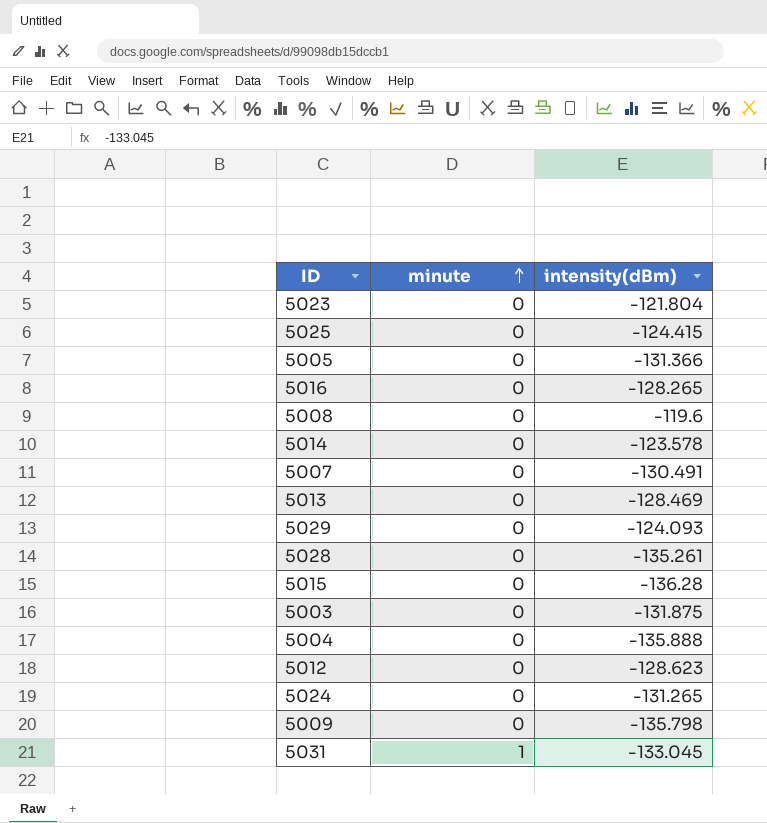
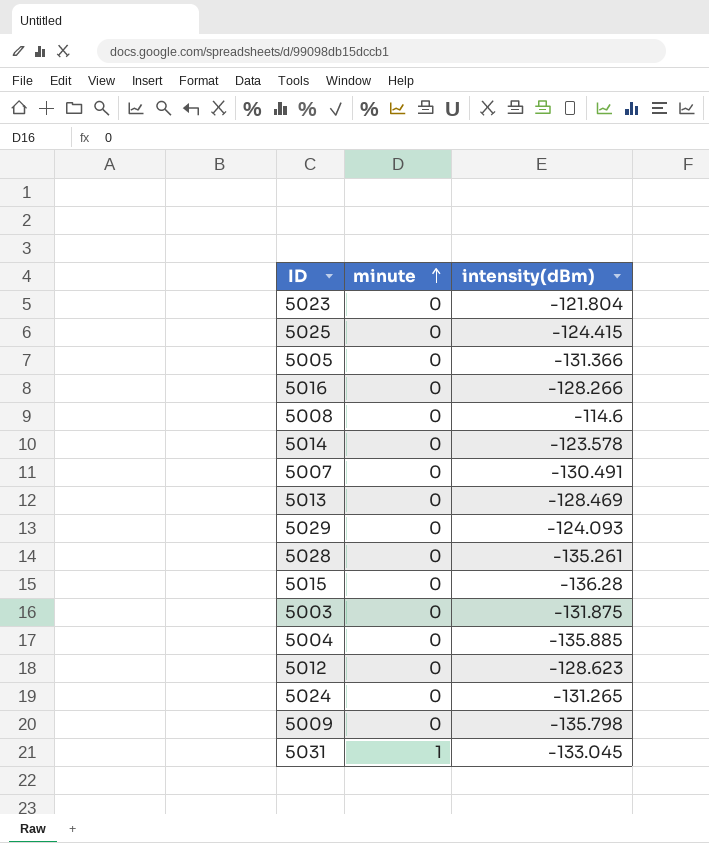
5016 | intensity(dBm): -128.265 -> -128.266
5008 | intensity(dBm): -119.6 -> -114.6
5004 | intensity(dBm): -135.888 -> -135.885

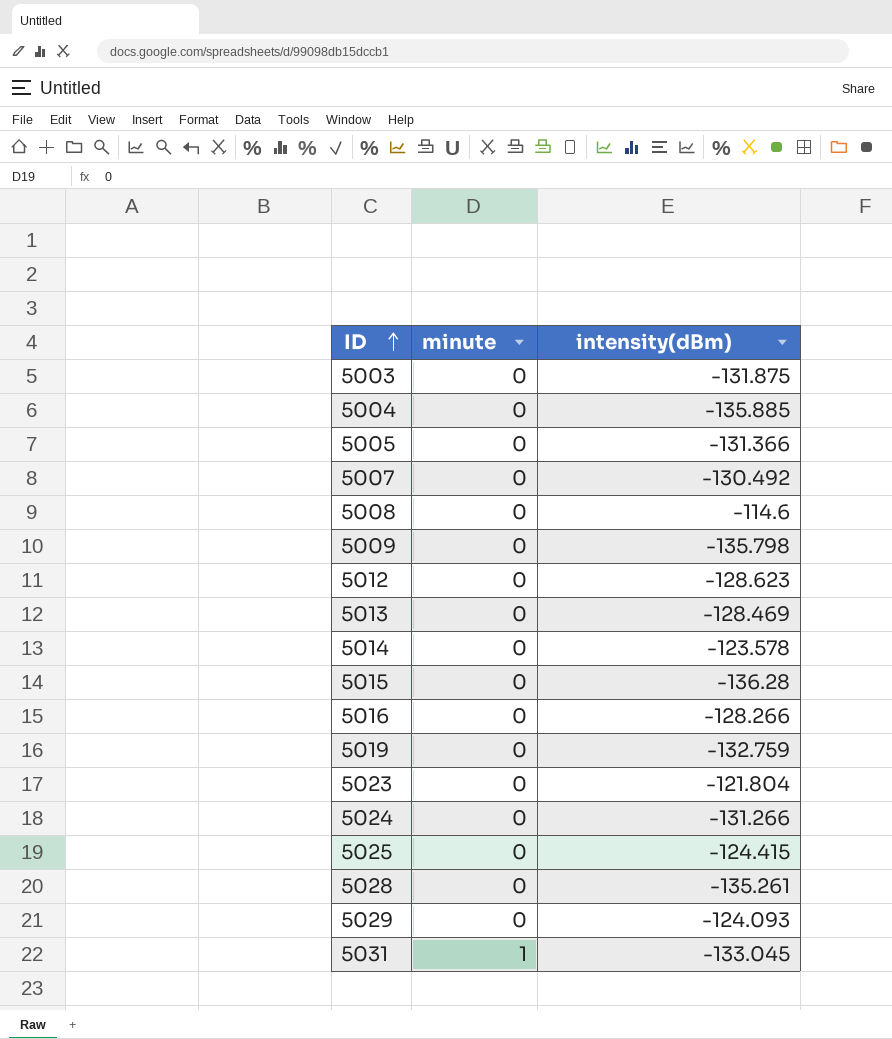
row order: minute ascending -> ID ascending
5007 | intensity(dBm): -130.491 -> -130.492
row 5019: none -> 0 | -132.759
5024 | intensity(dBm): -131.265 -> -131.266

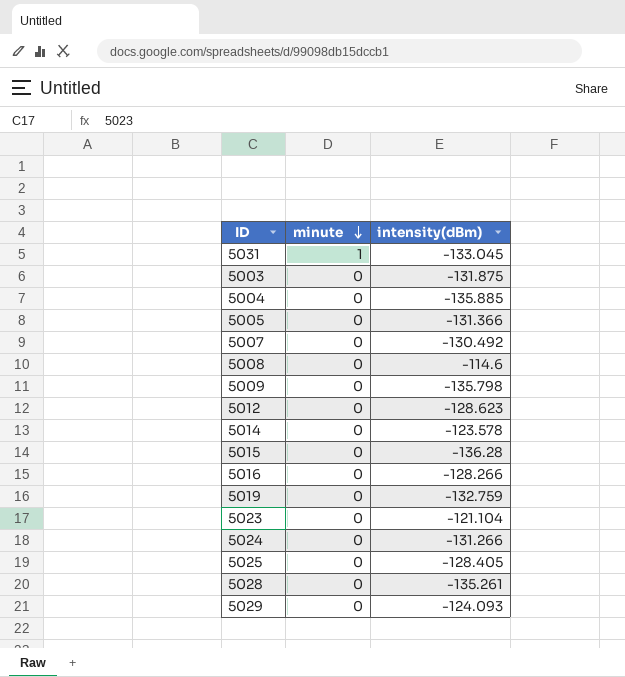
row order: ID ascending -> minute descending
row 5013: 0 | -128.469 -> none
5023 | intensity(dBm): -121.804 -> -121.104
5025 | intensity(dBm): -124.415 -> -128.405

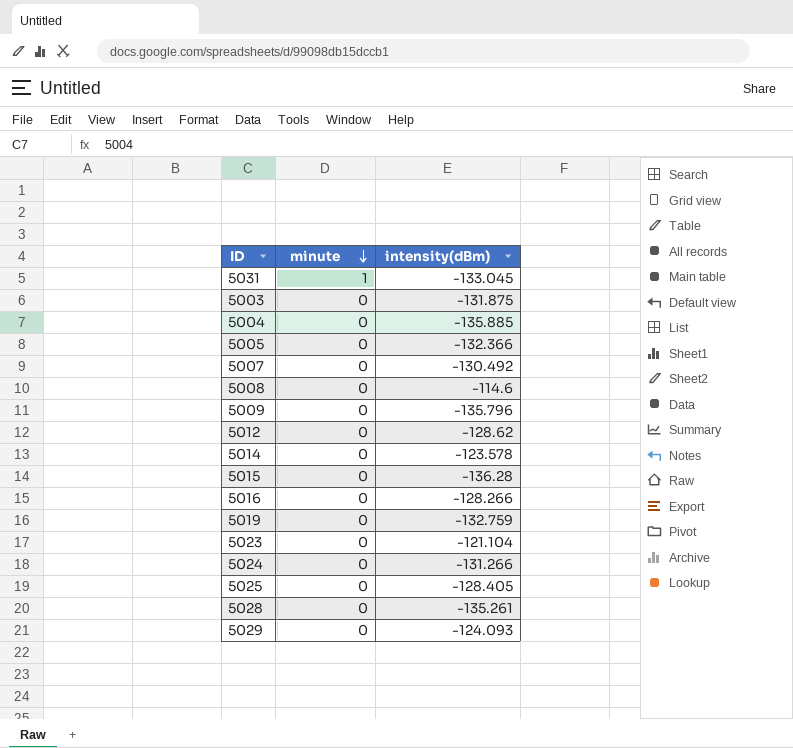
5005 | intensity(dBm): -131.366 -> -132.366
5009 | intensity(dBm): -135.798 -> -135.796
5012 | intensity(dBm): -128.623 -> -128.62

